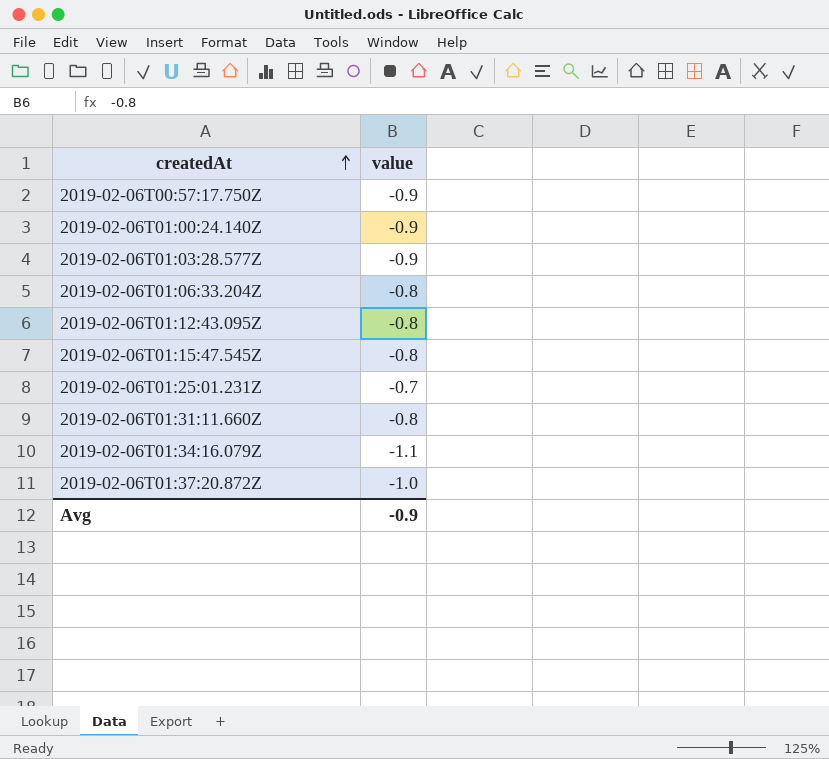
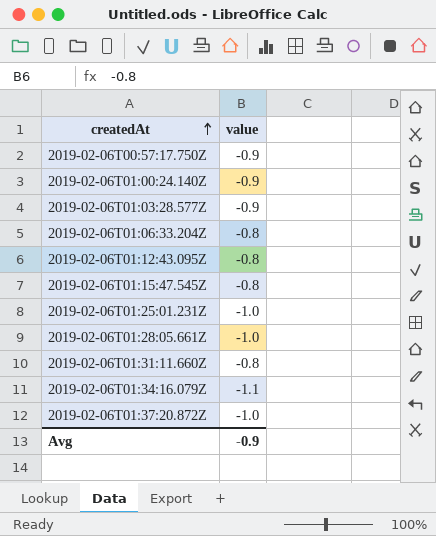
2019-02-06T01:25:01.231Z | value: -0.7 -> -1.0
row 2019-02-06T01:28:05.661Z: none -> -1.0

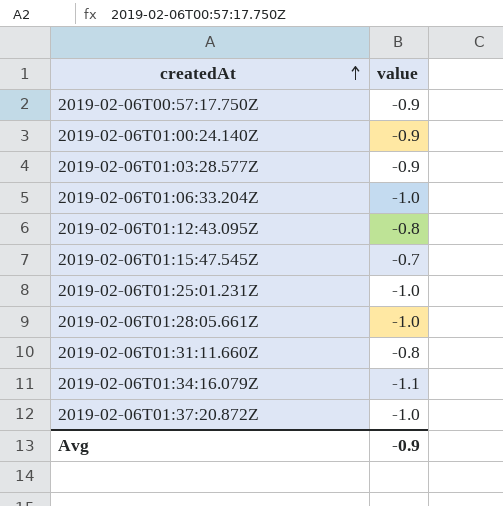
2019-02-06T01:06:33.204Z | value: -0.8 -> -1.0
2019-02-06T01:15:47.545Z | value: -0.8 -> -0.7

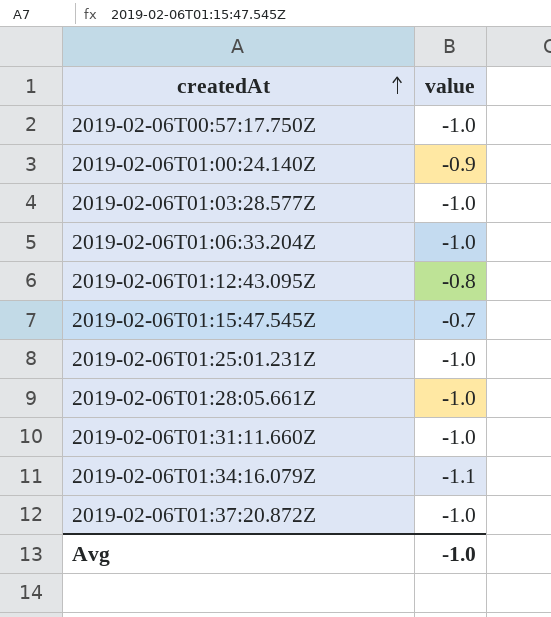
2019-02-06T00:57:17.750Z | value: -0.9 -> -1.0
2019-02-06T01:03:28.577Z | value: -0.9 -> -1.0
2019-02-06T01:31:11.660Z | value: -0.8 -> -1.0
Avg | value: -0.9 -> -1.0

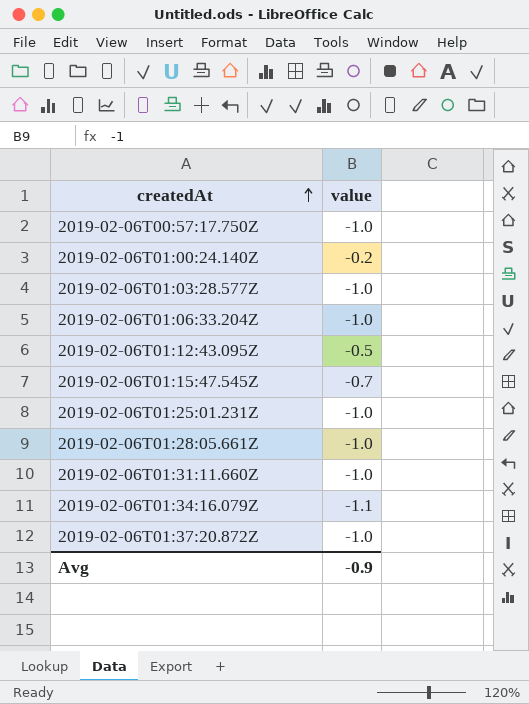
2019-02-06T01:00:24.140Z | value: -0.9 -> -0.2
2019-02-06T01:12:43.095Z | value: -0.8 -> -0.5
Avg | value: -1.0 -> -0.9

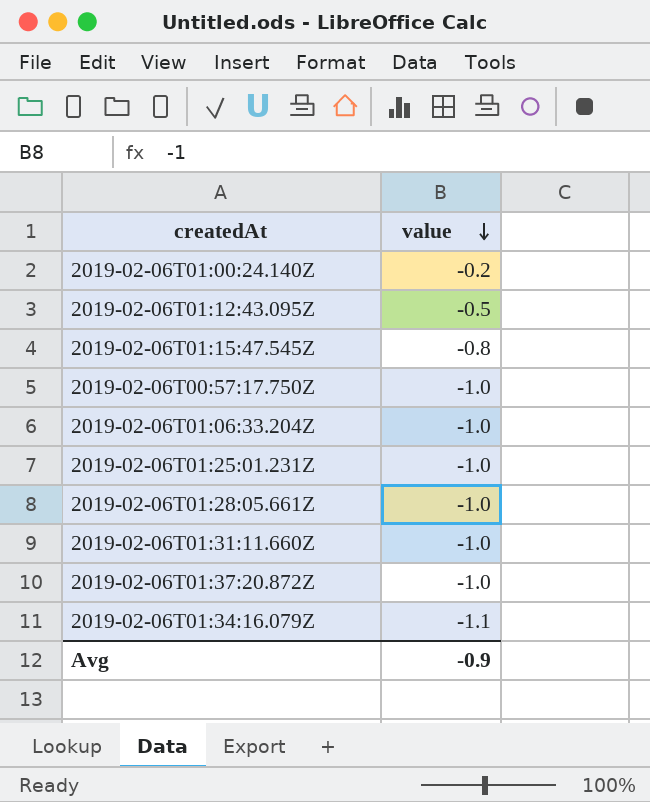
row order: createdAt ascending -> value descending
row 2019-02-06T01:03:28.577Z: -1.0 -> none
2019-02-06T01:15:47.545Z | value: -0.7 -> -0.8

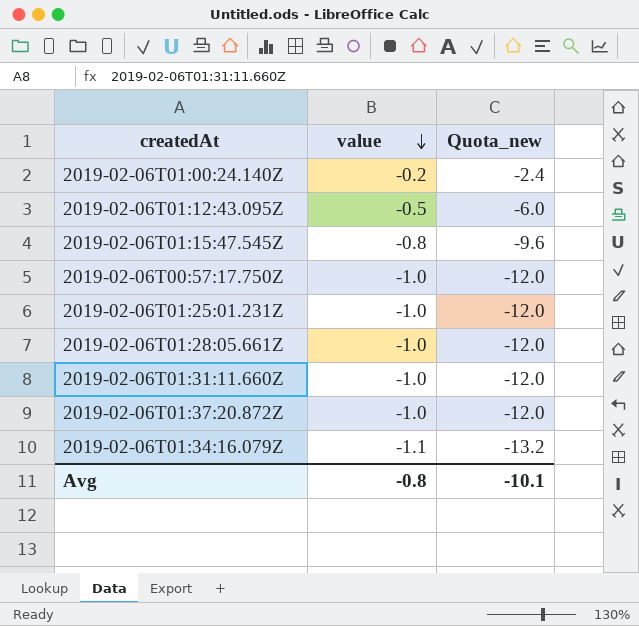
column Quota_new | formula: none -> [value] * 12
row 2019-02-06T01:06:33.204Z: -1.0 -> none
Avg | value: -0.9 -> -0.8

